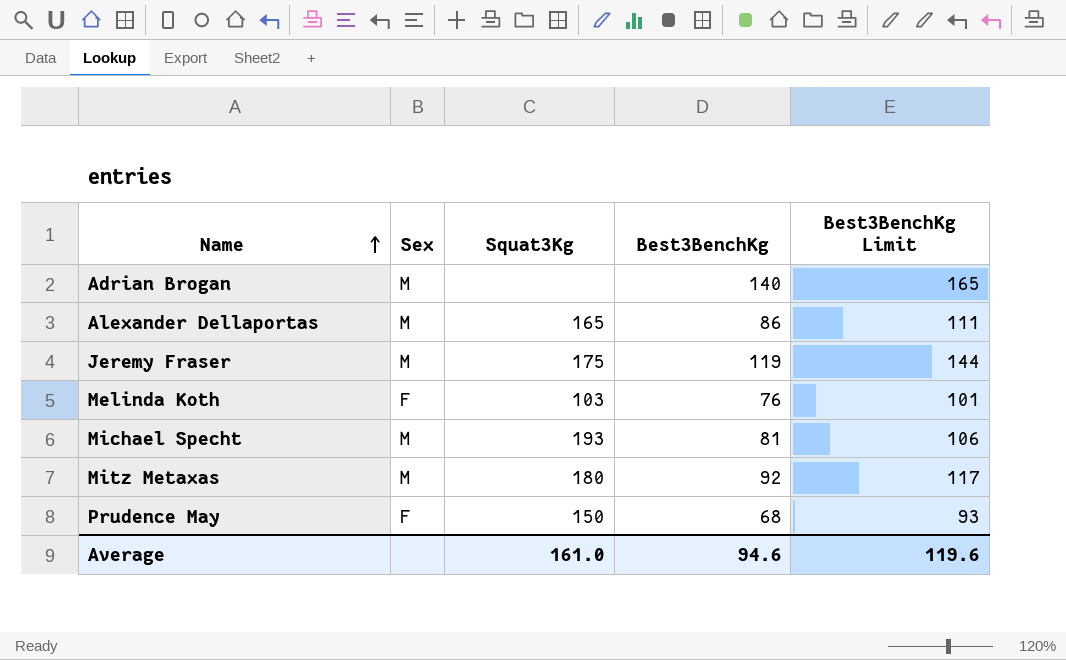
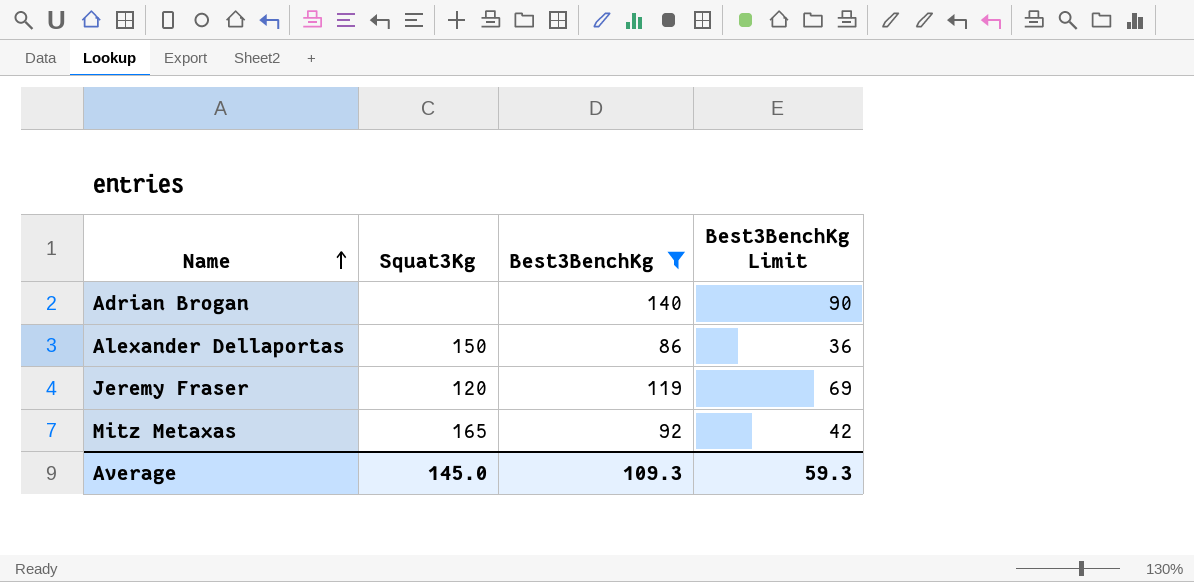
filter: none -> Best3BenchKg >= 86
column Sex | position: 2 -> none
column Best3BenchKg Limit | formula: [Best3BenchKg] + 25 -> [Best3BenchKg] - 50
Alexander Dellaportas | Squat3Kg: 165 -> 150
Jeremy Fraser | Squat3Kg: 175 -> 120
Mitz Metaxas | Squat3Kg: 180 -> 165
Average | Squat3Kg: 161.0 -> 145.0
Average | Best3BenchKg: 94.6 -> 109.3
Average | Best3BenchKg Limit: 119.6 -> 59.3

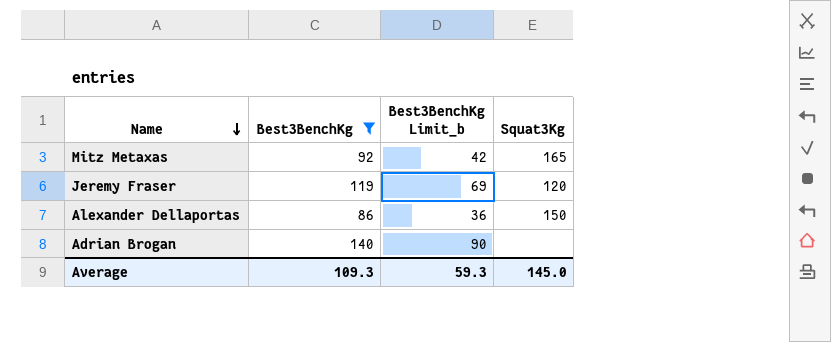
row order: Name ascending -> Name descending
column name: Best3BenchKg Limit -> Best3BenchKg Limit_b
column Squat3Kg | position: 2 -> 4

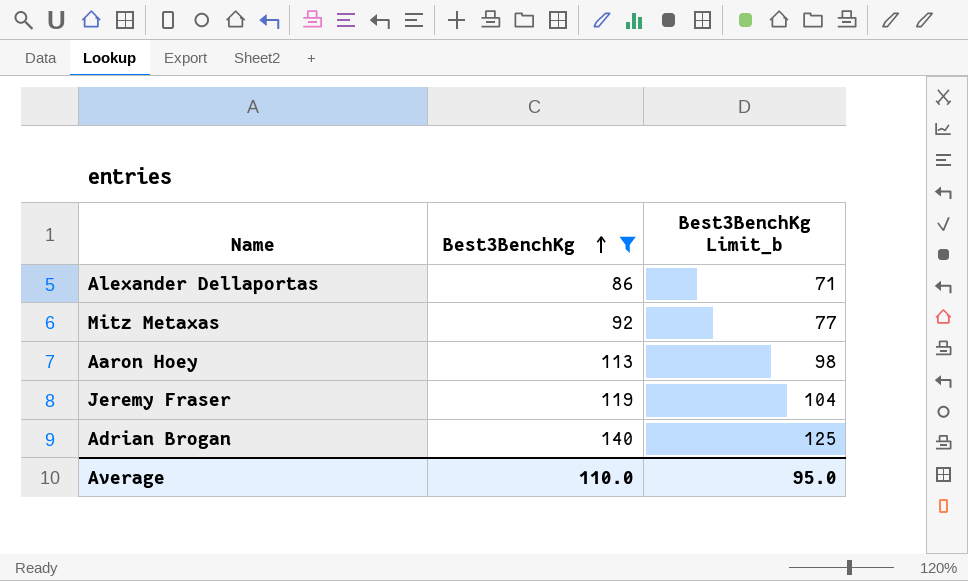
row order: Name descending -> Best3BenchKg ascending
column Squat3Kg | position: 4 -> none
column Best3BenchKg Limit_b | formula: [Best3BenchKg] - 50 -> [Best3BenchKg] - 15
row Aaron Hoey: none -> 113 | 98
Average | Best3BenchKg: 109.3 -> 110.0
Average | Best3BenchKg Limit_b: 59.3 -> 95.0

